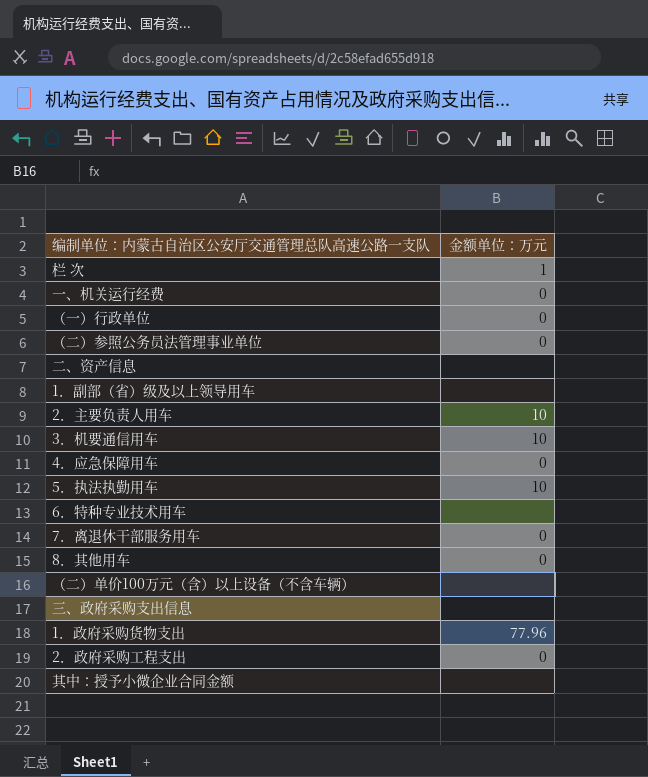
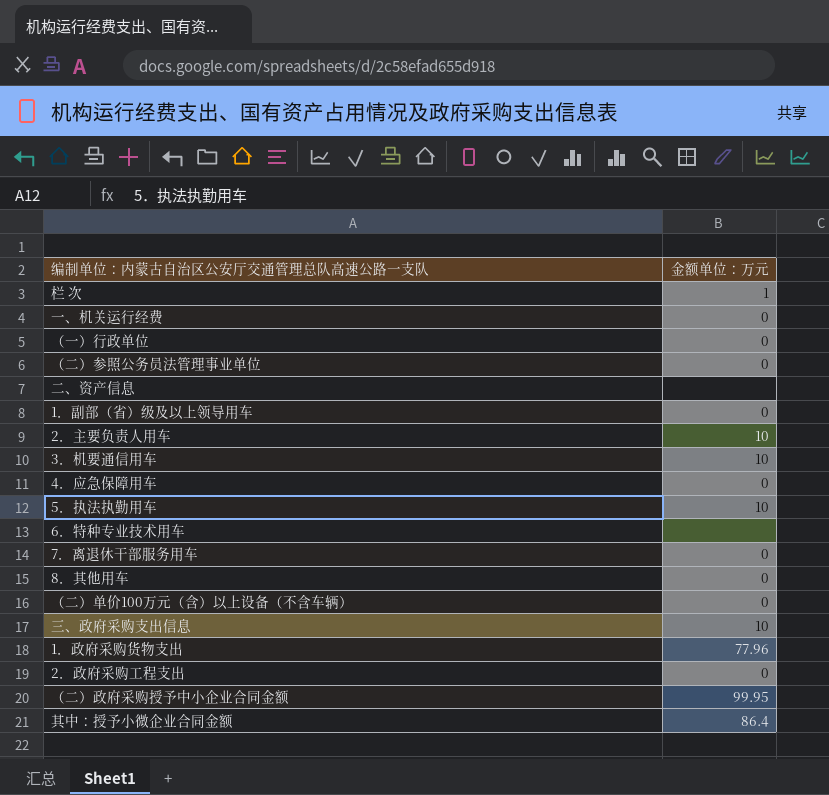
1．副部（省）级及以上领导用车 | 金额单位：万元: none -> 0
（二）单价100万元（含）以上设备（不含车辆） | 金额单位：万元: none -> 0
三、政府采购支出信息 | 金额单位：万元: none -> 10
row （二）政府采购授予中小企业合同金额: none -> 99.95
其中：授予小微企业合同金额 | 金额单位：万元: none -> 86.4

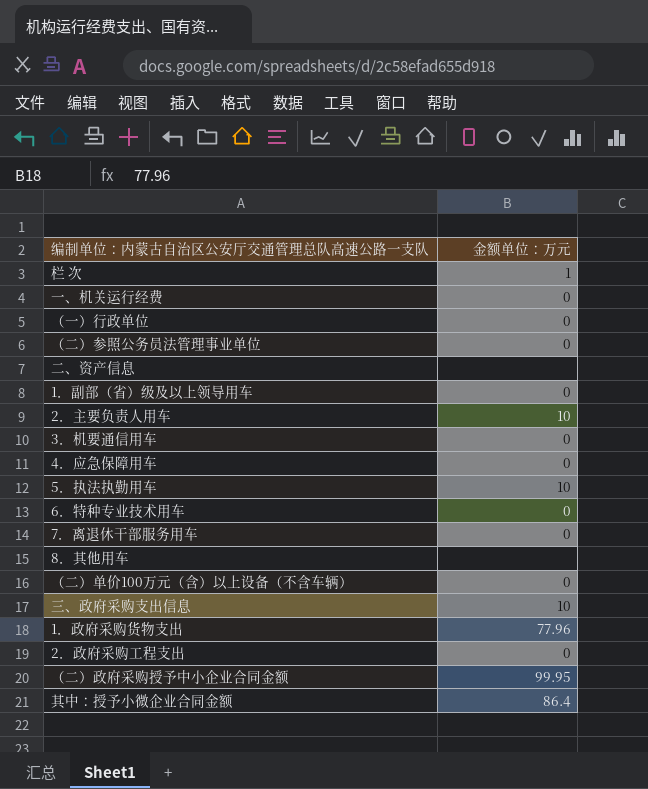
3．机要通信用车 | 金额单位：万元: 10 -> 0
6．特种专业技术用车 | 金额单位：万元: none -> 0
8．其他用车 | 金额单位：万元: 0 -> none

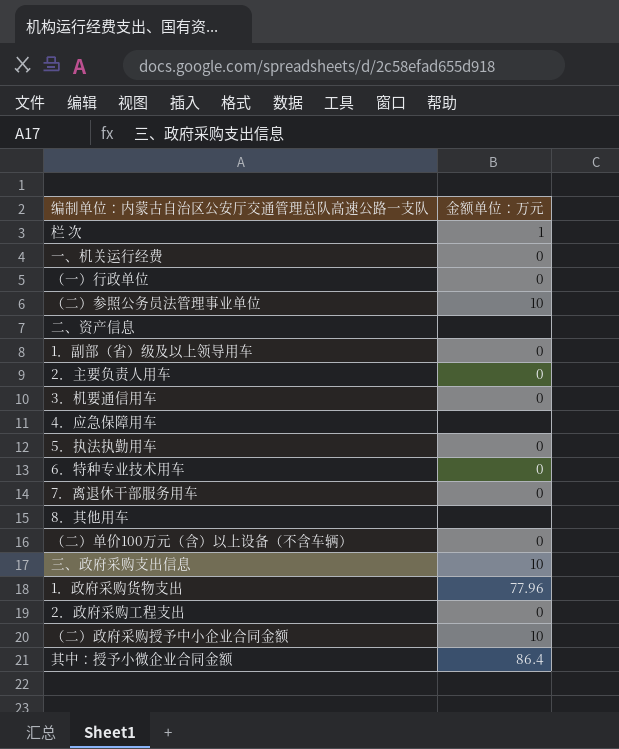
（二）参照公务员法管理事业单位 | 金额单位：万元: 0 -> 10
2．主要负责人用车 | 金额单位：万元: 10 -> 0
4．应急保障用车 | 金额单位：万元: 0 -> none
5．执法执勤用车 | 金额单位：万元: 10 -> 0
（二）政府采购授予中小企业合同金额 | 金额单位：万元: 99.95 -> 10

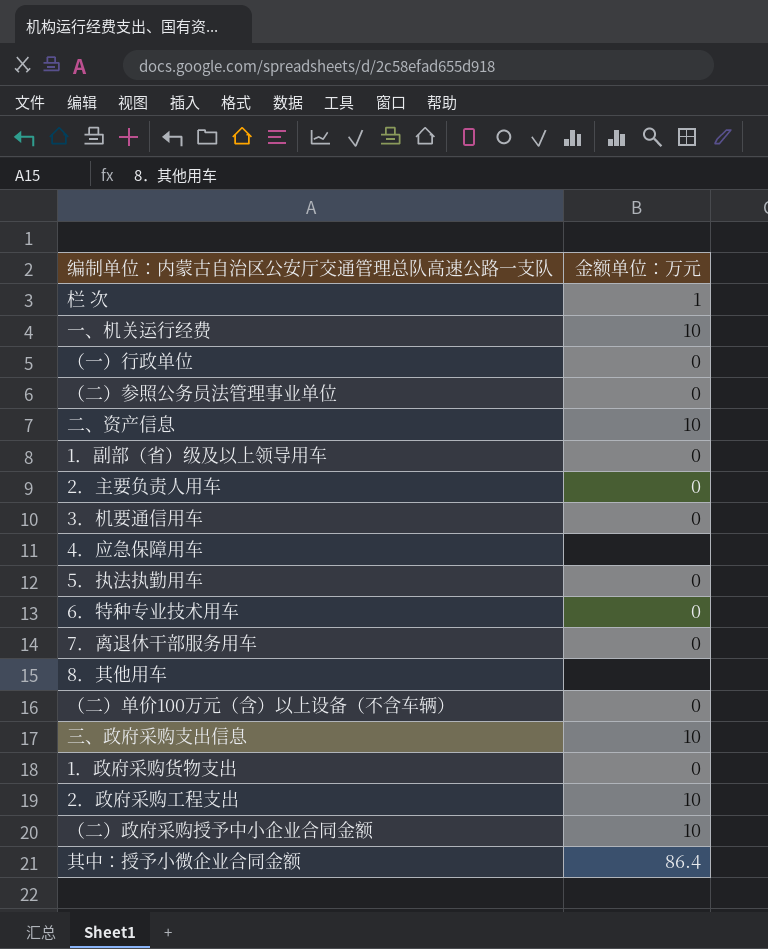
一、机关运行经费 | 金额单位：万元: 0 -> 10
（二）参照公务员法管理事业单位 | 金额单位：万元: 10 -> 0
二、资产信息 | 金额单位：万元: none -> 10
1．政府采购货物支出 | 金额单位：万元: 77.96 -> 0
2．政府采购工程支出 | 金额单位：万元: 0 -> 10

